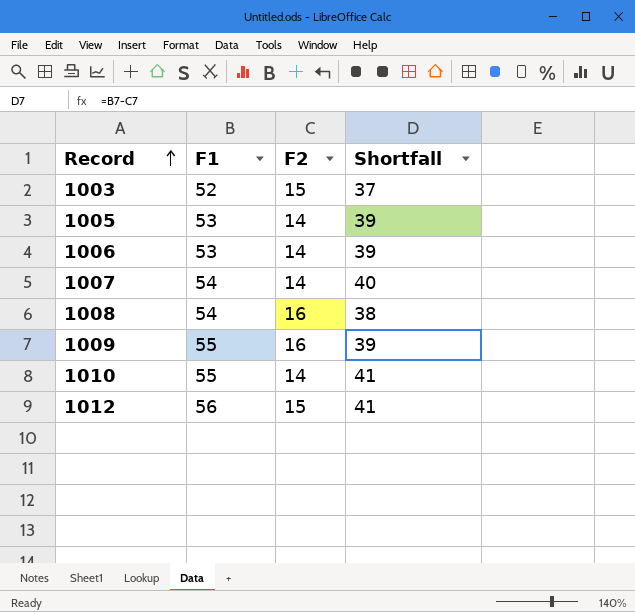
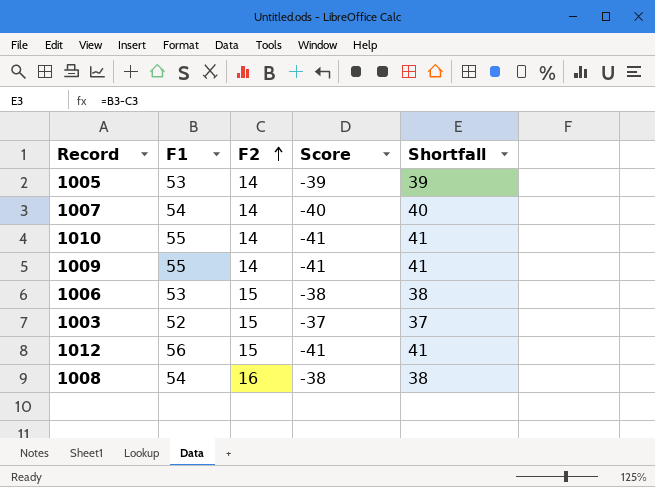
row order: Record ascending -> F2 ascending
column Score | formula: none -> [F2] - [F1]
1009 | F2: 16 -> 14
1009 | Shortfall: 39 -> 41
1006 | F2: 14 -> 15
1006 | Shortfall: 39 -> 38

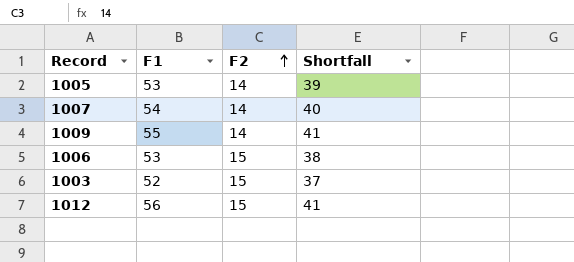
column Score | formula: [F2] - [F1] -> none
row 1010: 55 | 14 | -41 | 41 -> none
row 1008: 54 | 16 | -38 | 38 -> none

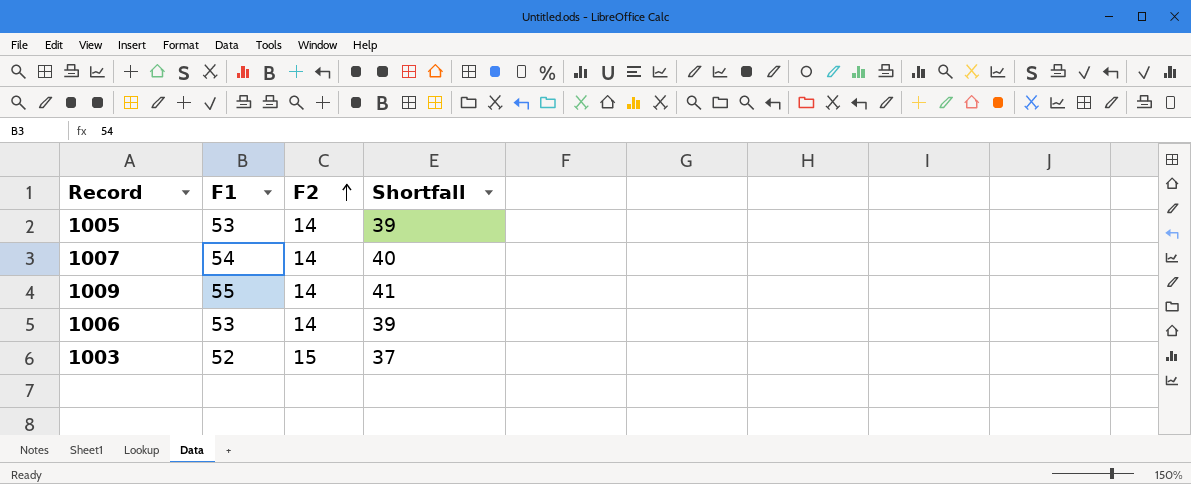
row 1012: 56 | 15 | 41 -> none
1006 | F2: 15 -> 14
1006 | Shortfall: 38 -> 39

